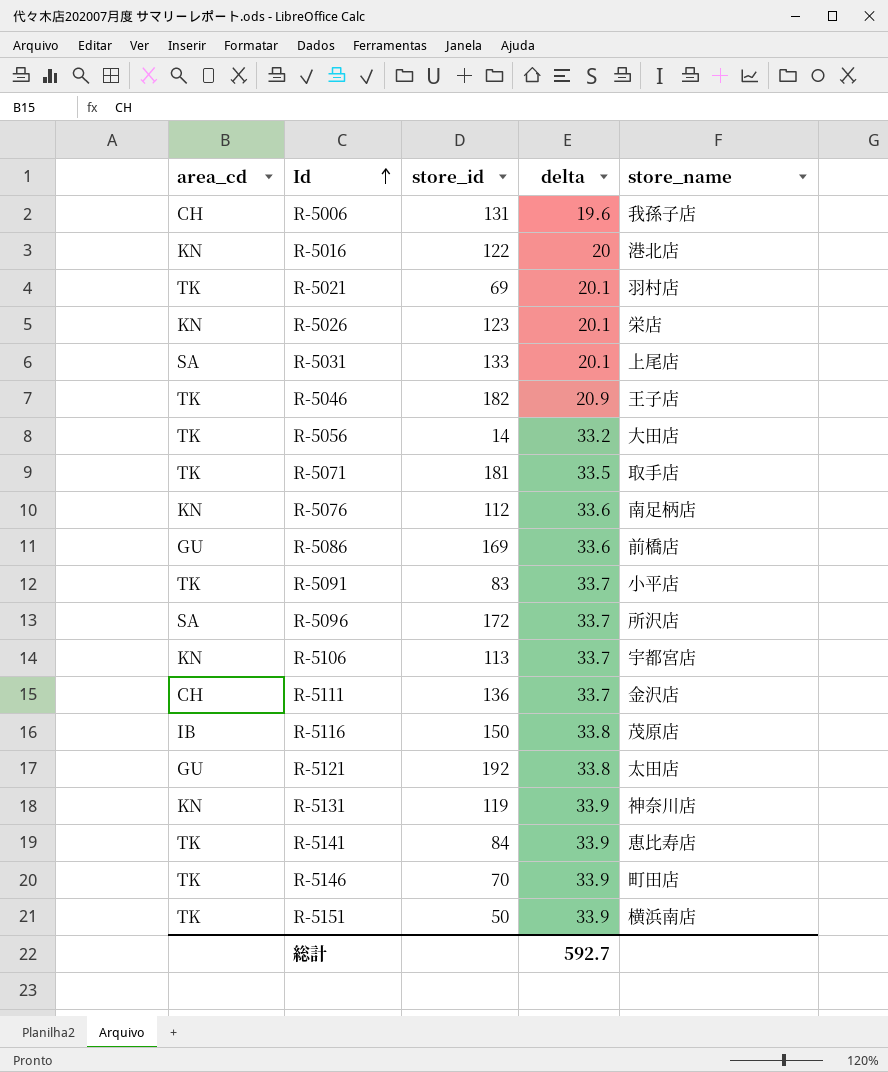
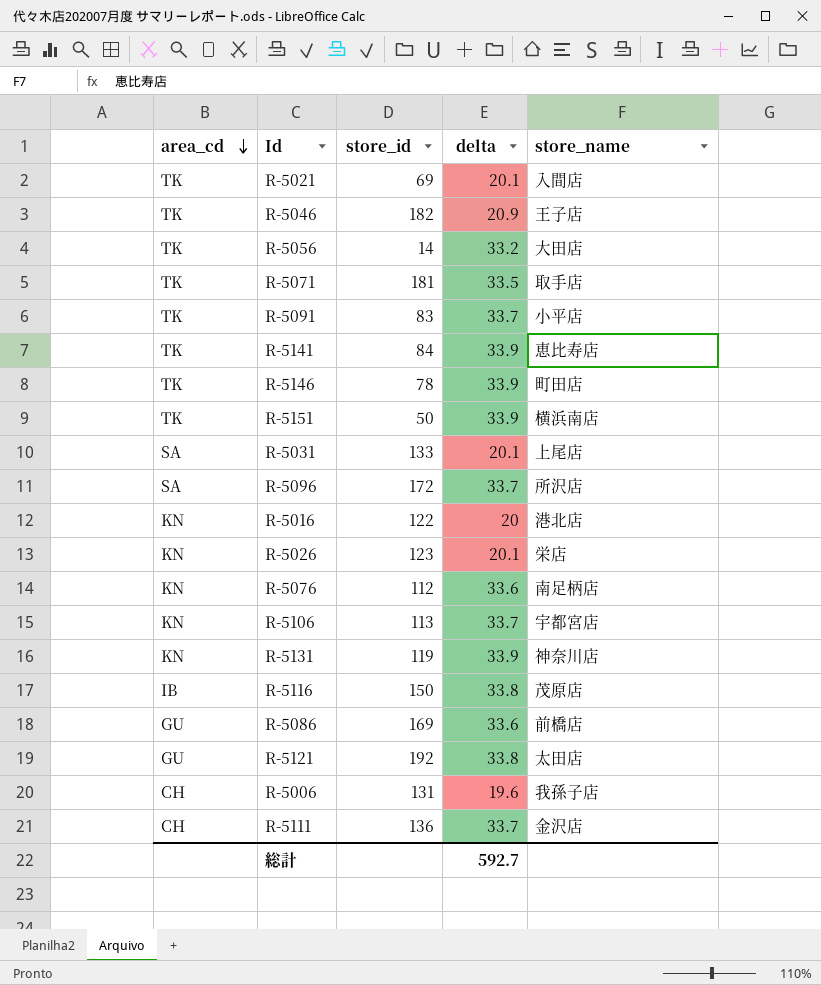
row order: Id ascending -> area_cd descending
R-5021 | store_name: 羽村店 -> 入間店
R-5146 | store_id: 70 -> 78

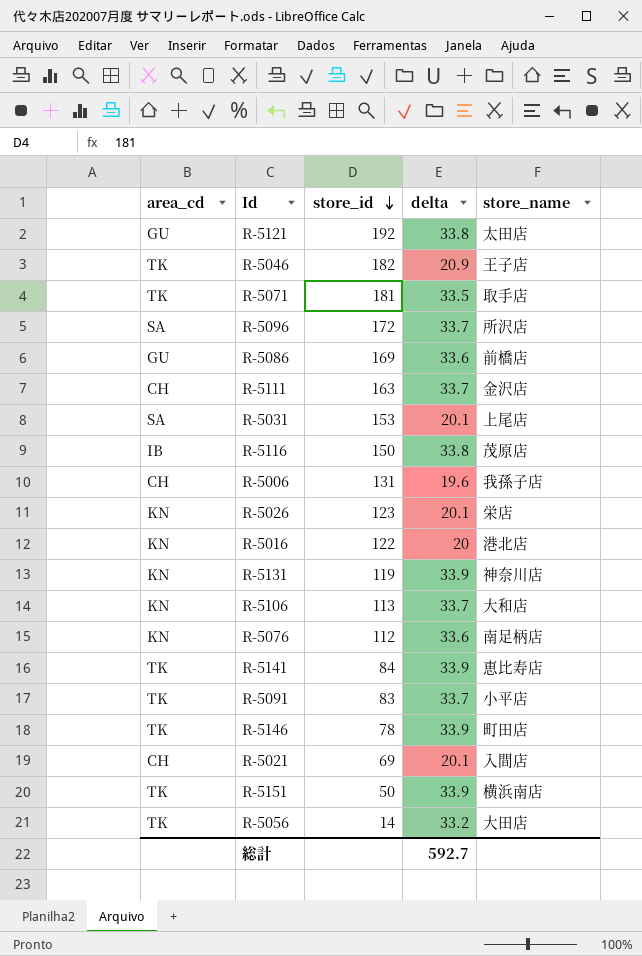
row order: area_cd descending -> store_id descending
R-5111 | store_id: 136 -> 163
R-5031 | store_id: 133 -> 153
R-5106 | store_name: 宇都宮店 -> 大和店
R-5021 | area_cd: TK -> CH

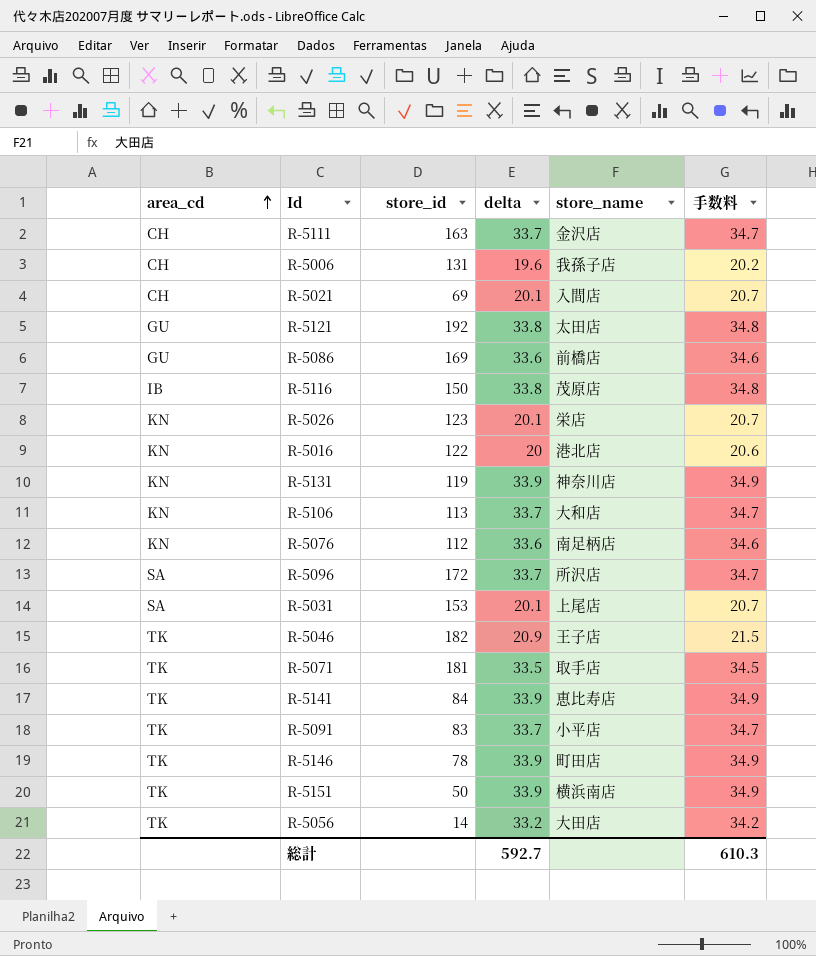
row order: store_id descending -> area_cd ascending
column 手数料 | formula: none -> [delta] * 1.03

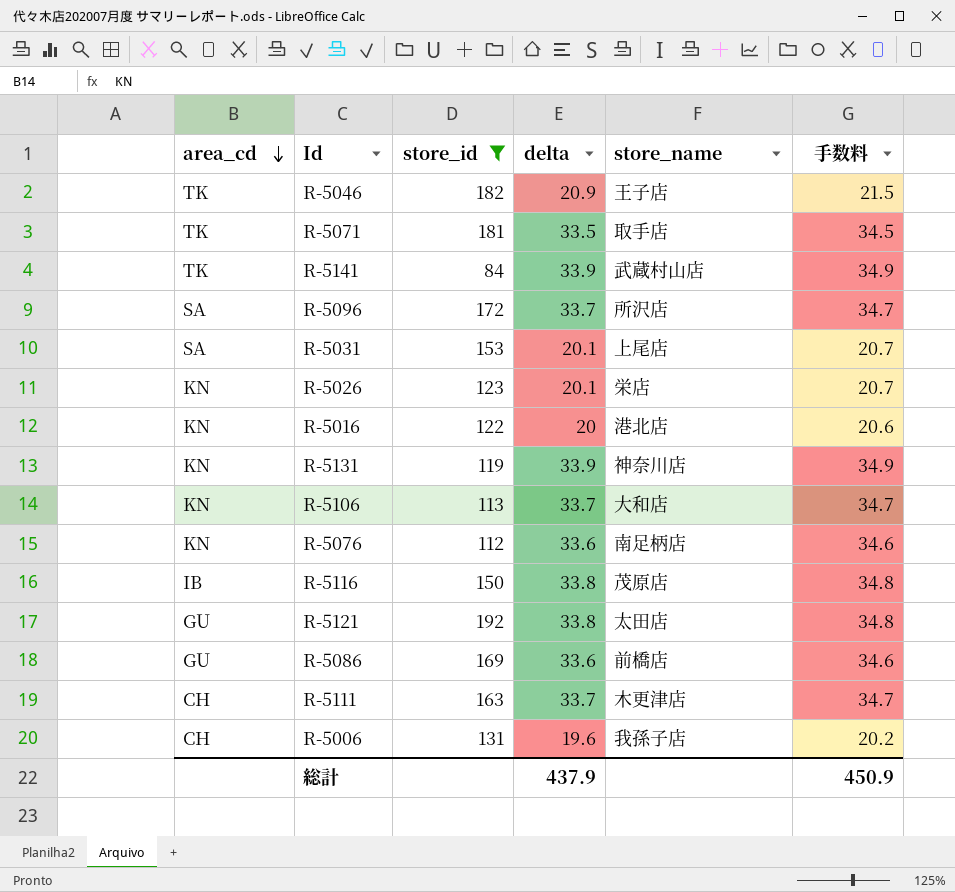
filter: none -> store_id >= 84
row order: area_cd ascending -> area_cd descending
R-5141 | store_name: 恵比寿店 -> 武蔵村山店
R-5111 | store_name: 金沢店 -> 木更津店
総計 | delta: 592.7 -> 437.9
総計 | 手数料: 610.3 -> 450.9

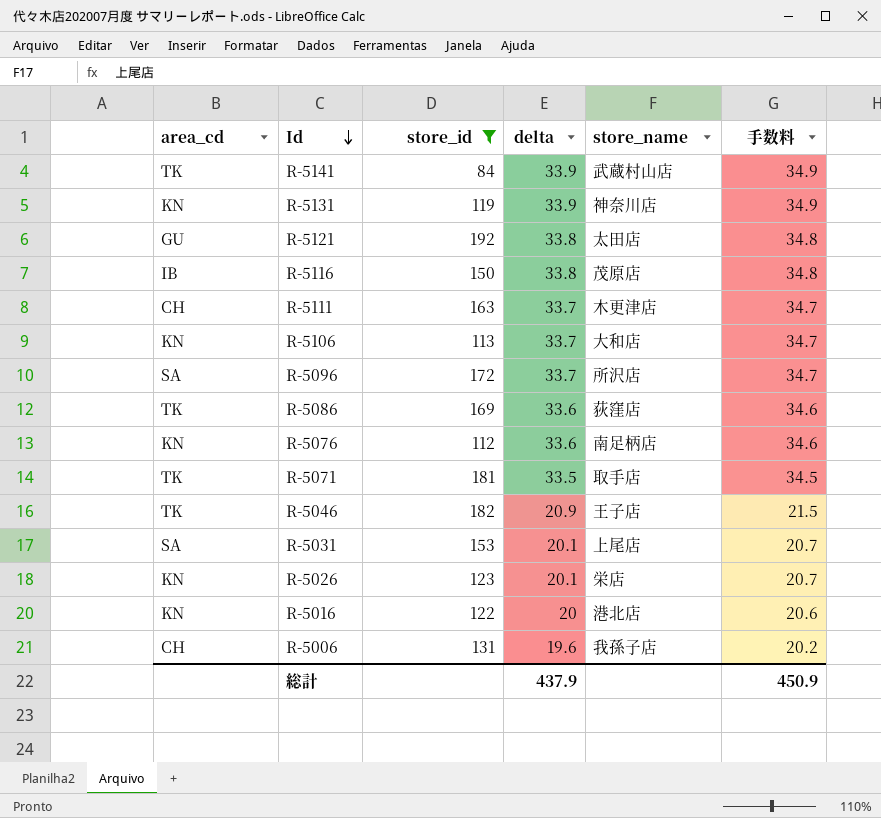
row order: area_cd descending -> Id descending
R-5086 | area_cd: GU -> TK
R-5086 | store_name: 前橋店 -> 荻窪店

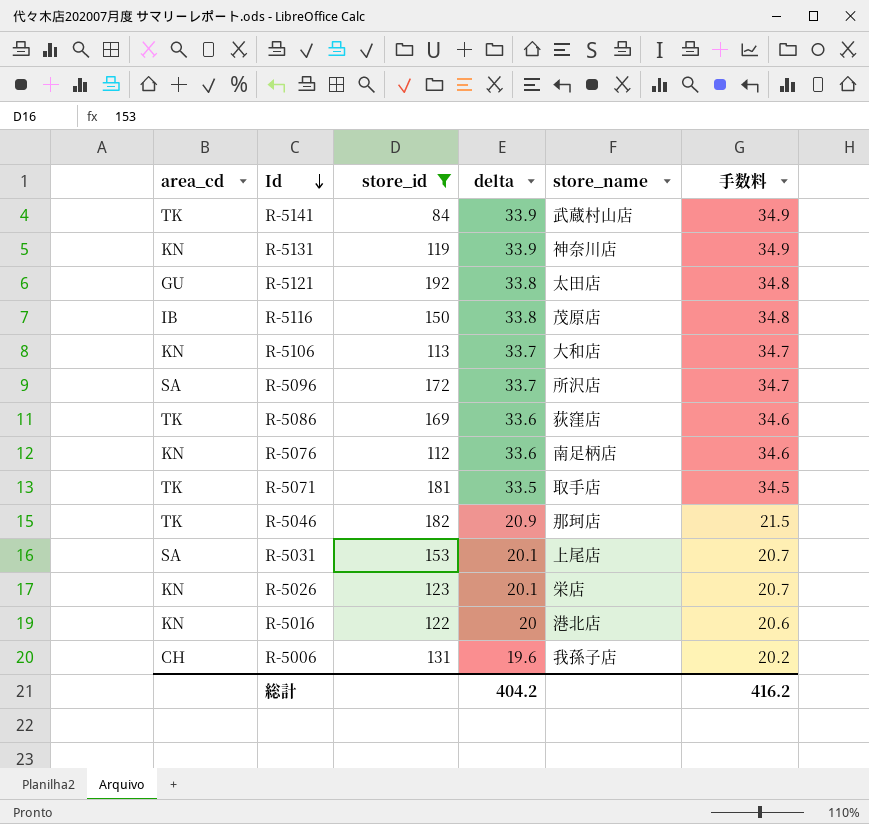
row R-5111: CH | 163 | 33.7 | 木更津店 | 34.7 -> none
R-5046 | store_name: 王子店 -> 那珂店
総計 | delta: 437.9 -> 404.2
総計 | 手数料: 450.9 -> 416.2

